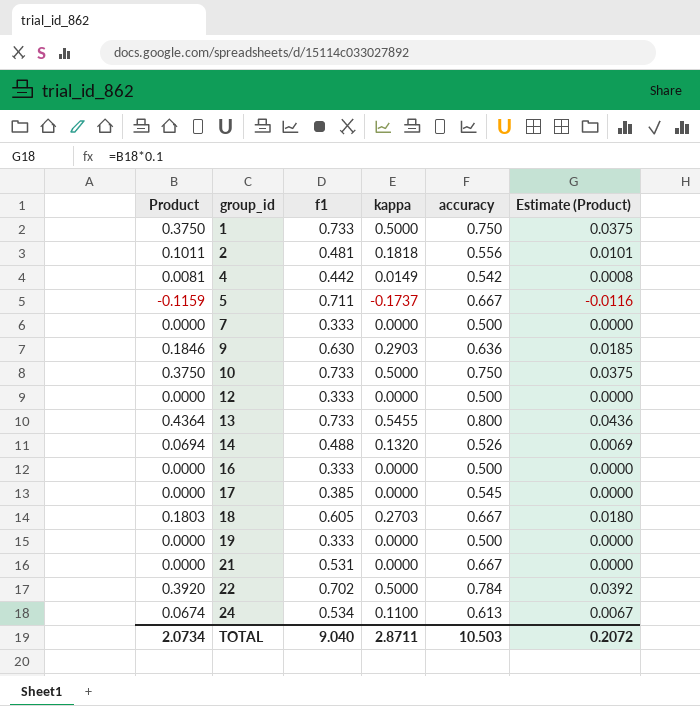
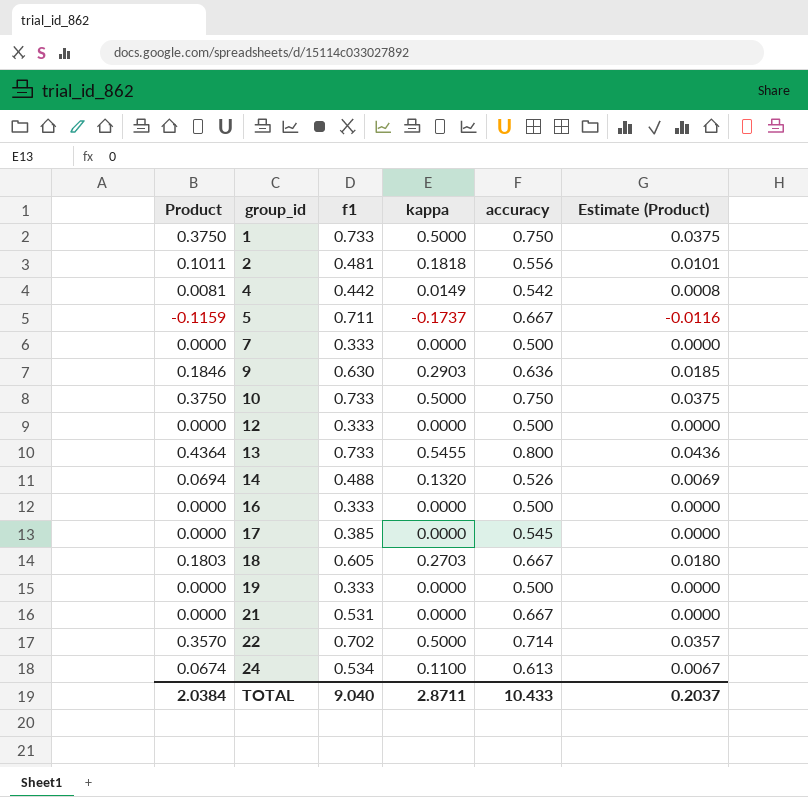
22 | Product: 0.3920 -> 0.3570
22 | accuracy: 0.784 -> 0.714
22 | Estimate (Product): 0.0392 -> 0.0357
TOTAL | Product: 2.0734 -> 2.0384
TOTAL | accuracy: 10.503 -> 10.433
TOTAL | Estimate (Product): 0.2072 -> 0.2037

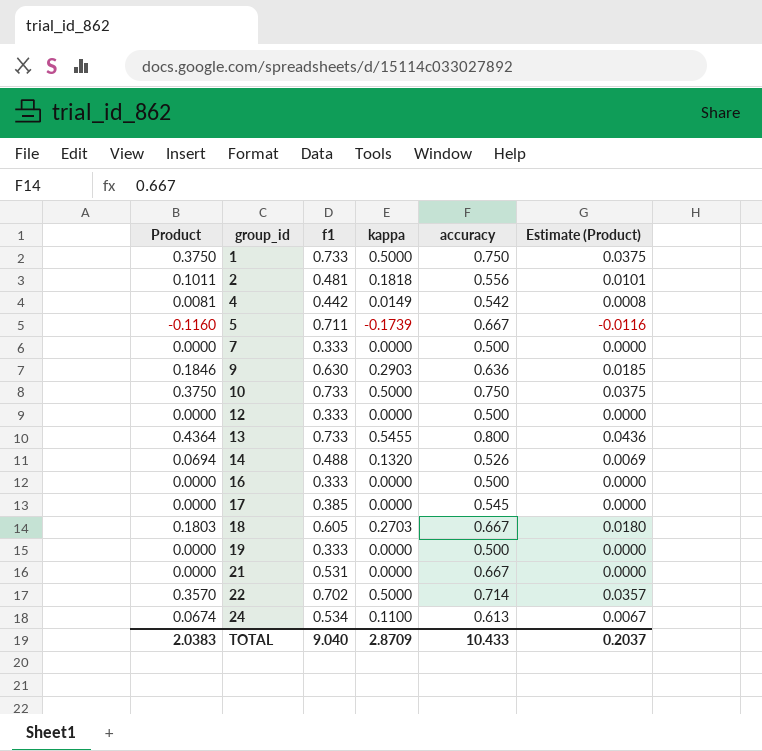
5 | Product: -0.1159 -> -0.1160
5 | kappa: -0.1737 -> -0.1739
TOTAL | Product: 2.0384 -> 2.0383
TOTAL | kappa: 2.8711 -> 2.8709

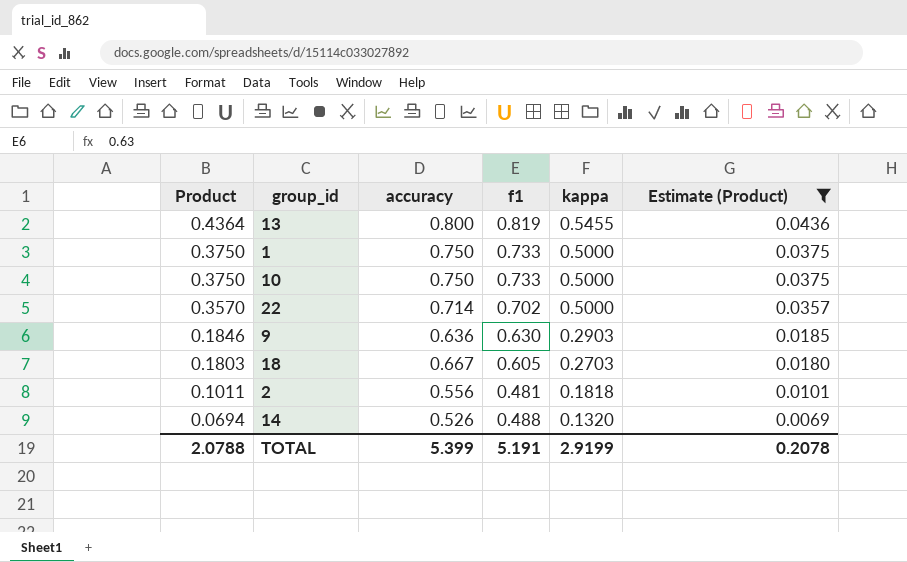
filter: none -> Estimate (Product) >= 0.0069
row order: group_id ascending -> Product descending
column accuracy | position: 5 -> 3
13 | f1: 0.733 -> 0.819
TOTAL | Product: 2.0383 -> 2.0788
TOTAL | accuracy: 10.433 -> 5.399
TOTAL | f1: 9.040 -> 5.191
TOTAL | kappa: 2.8709 -> 2.9199
TOTAL | Estimate (Product): 0.2037 -> 0.2078

